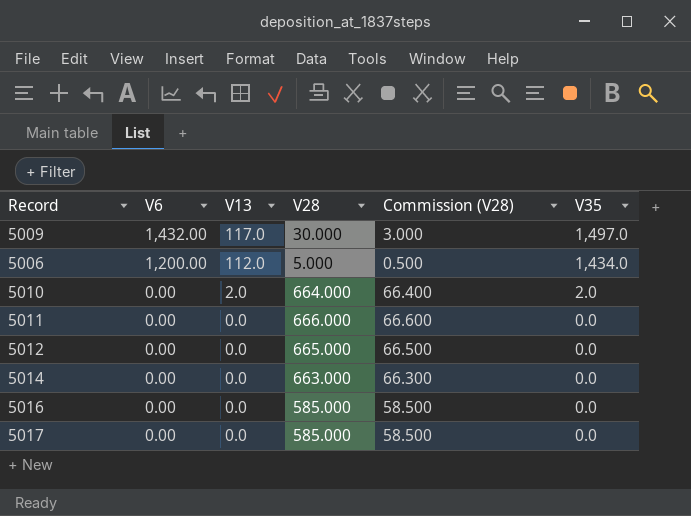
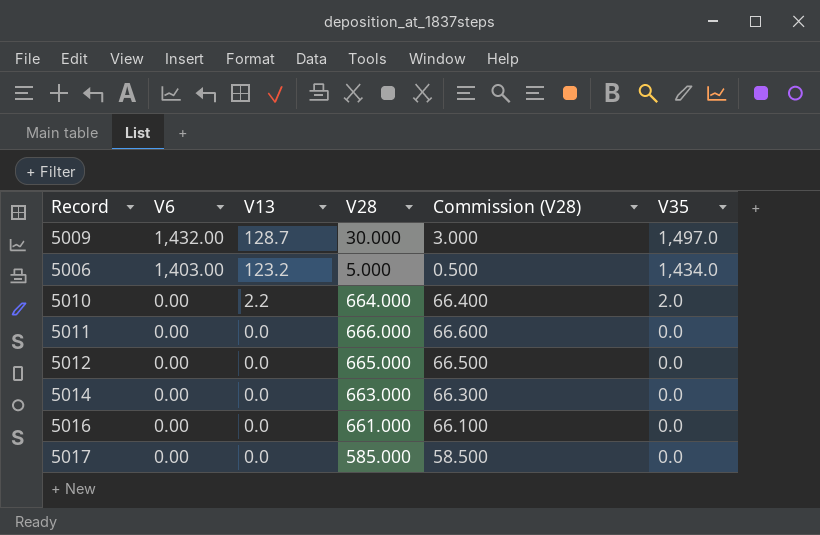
5009 | V13: 117.0 -> 128.7
5006 | V6: 1,200.00 -> 1,403.00
5006 | V13: 112.0 -> 123.2
5010 | V13: 2.0 -> 2.2
5016 | V28: 585.000 -> 661.000
5016 | Commission (V28): 58.500 -> 66.100

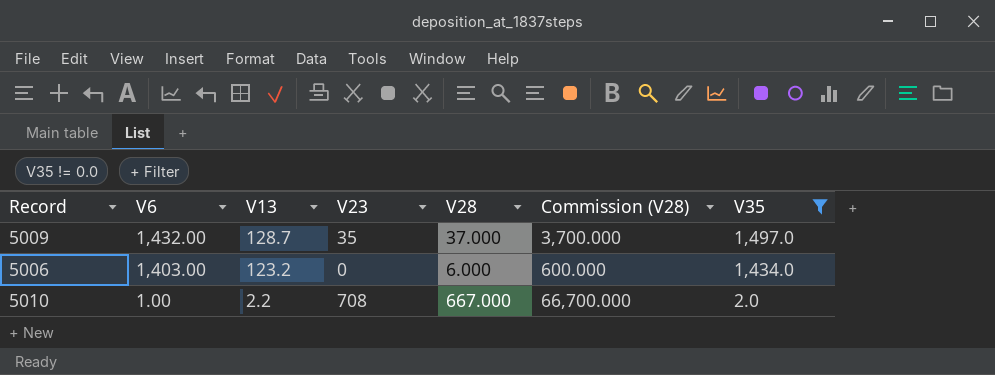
filter: none -> V35 != 0.0
column V23 | position: none -> 4
column Commission (V28) | formula: [V28] * 0.1 -> [V28] * 100
5009 | V28: 30.000 -> 37.000
5006 | V28: 5.000 -> 6.000
5010 | V6: 0.00 -> 1.00
5010 | V28: 664.000 -> 667.000

